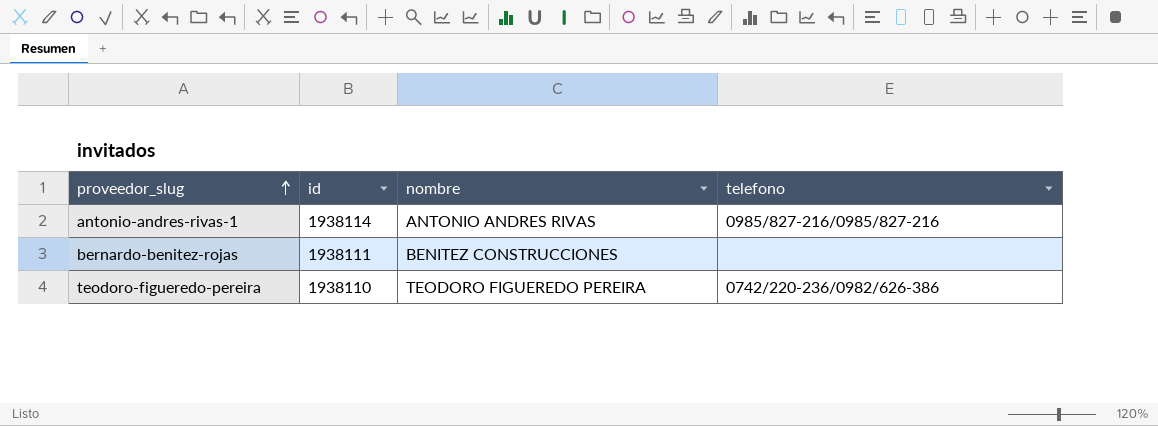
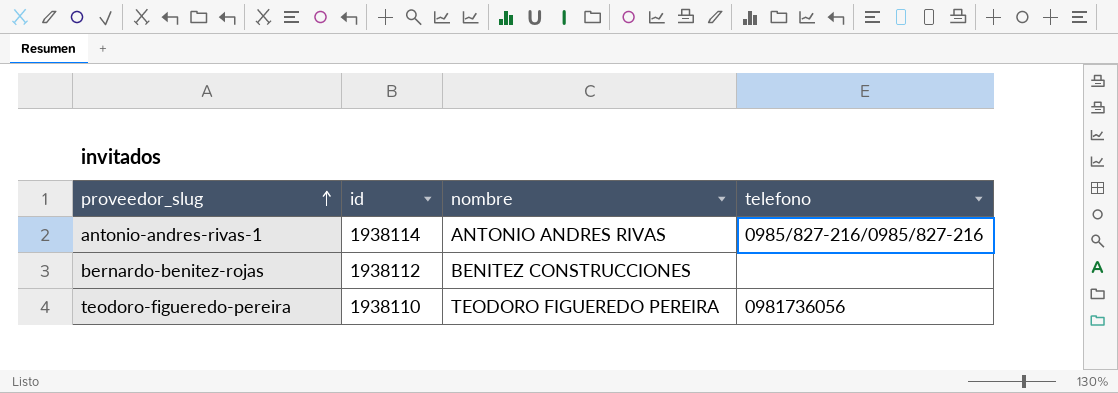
bernardo-benitez-rojas | id: 1938111 -> 1938112
teodoro-figueredo-pereira | telefono: 0742/220-236/0982/626-386 -> 0981736056

